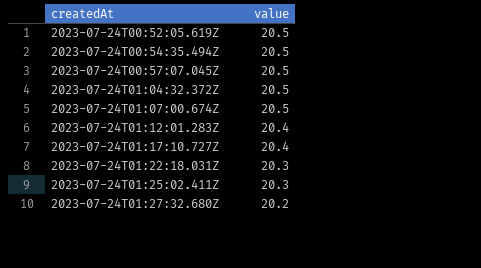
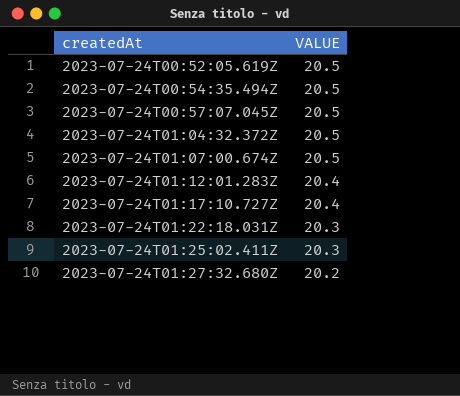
column name: value -> VALUE

